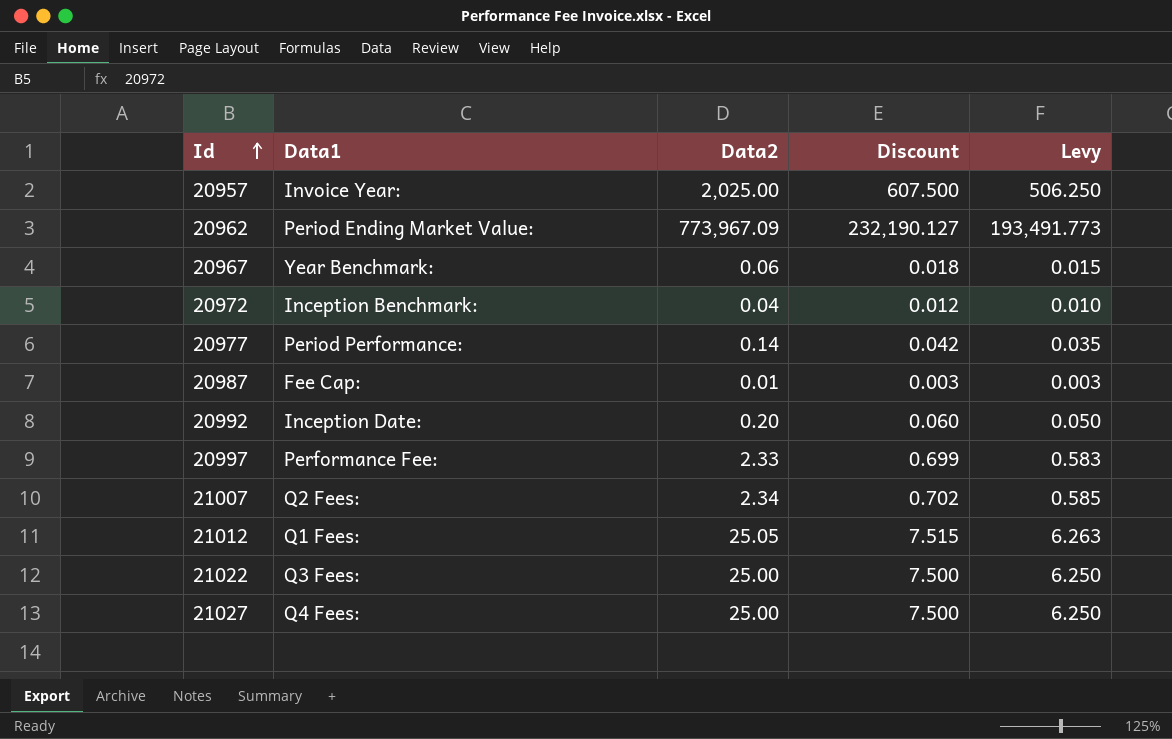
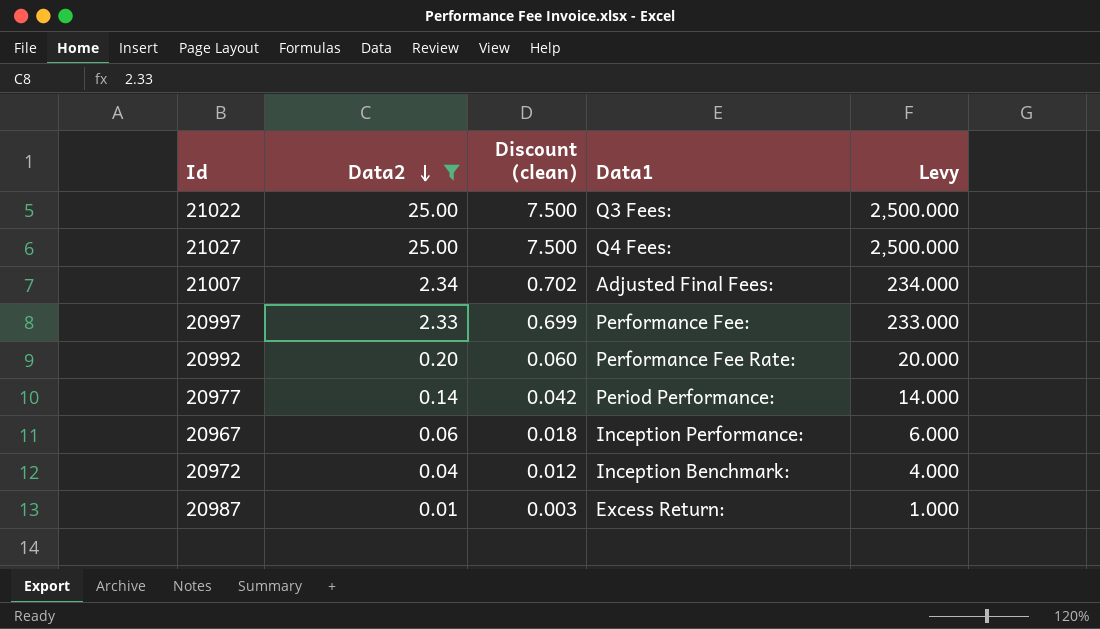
filter: none -> Data2 <= 25.00
row order: Id ascending -> Data2 descending
column name: Discount -> Discount (clean)
column Data1 | position: 2 -> 4
column Levy | formula: [Data2] * 0.25 -> [Data2] * 100
21007 | Data1: Q2 Fees: -> Adjusted Final Fees:
20992 | Data1: Inception Date: -> Performance Fee Rate:
20967 | Data1: Year Benchmark: -> Inception Performance:
20987 | Data1: Fee Cap: -> Excess Return:

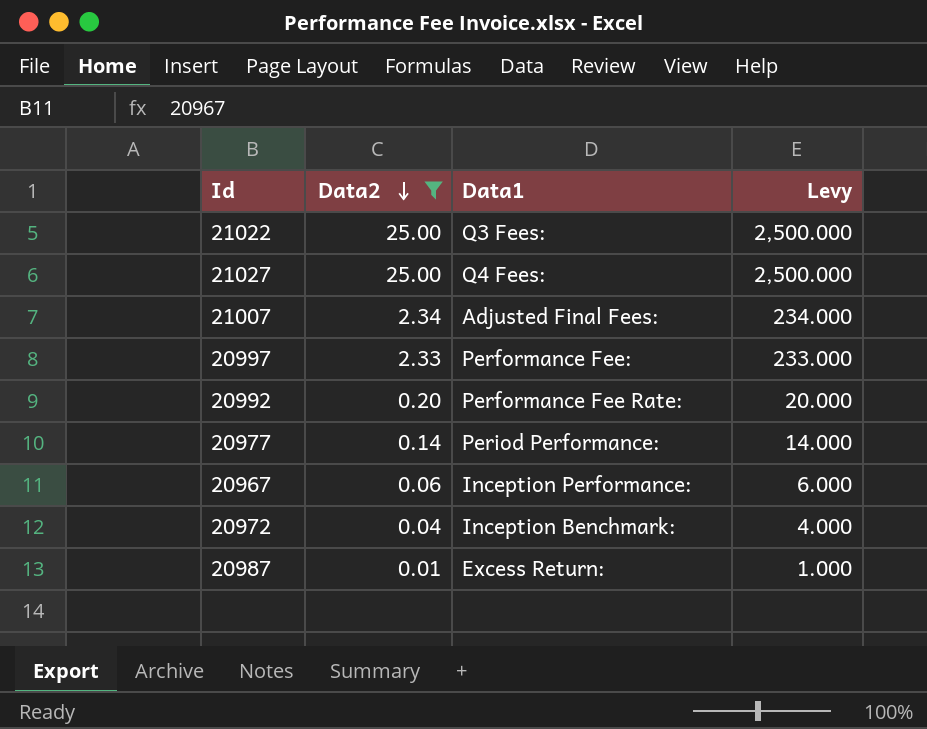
column Discount (clean) | formula: [Data2] * 0.3 -> none

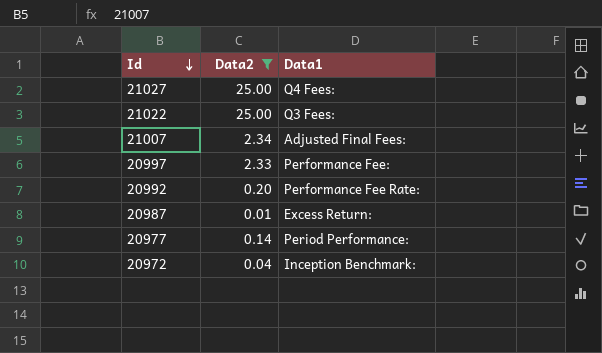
row order: Data2 descending -> Id descending
column Levy | formula: [Data2] * 100 -> none
row 20967: 0.06 | Inception Performance: | 6.000 -> none

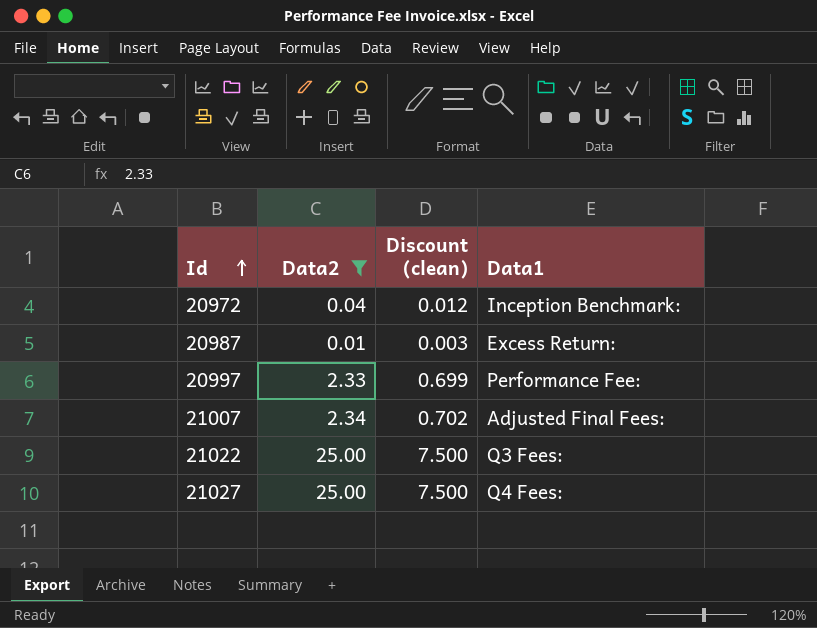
row order: Id descending -> Id ascending
column Discount (clean) | formula: none -> [Data2] * 0.3
row 20992: 0.20 | Performance Fee Rate: -> none
row 20977: 0.14 | Period Performance: -> none

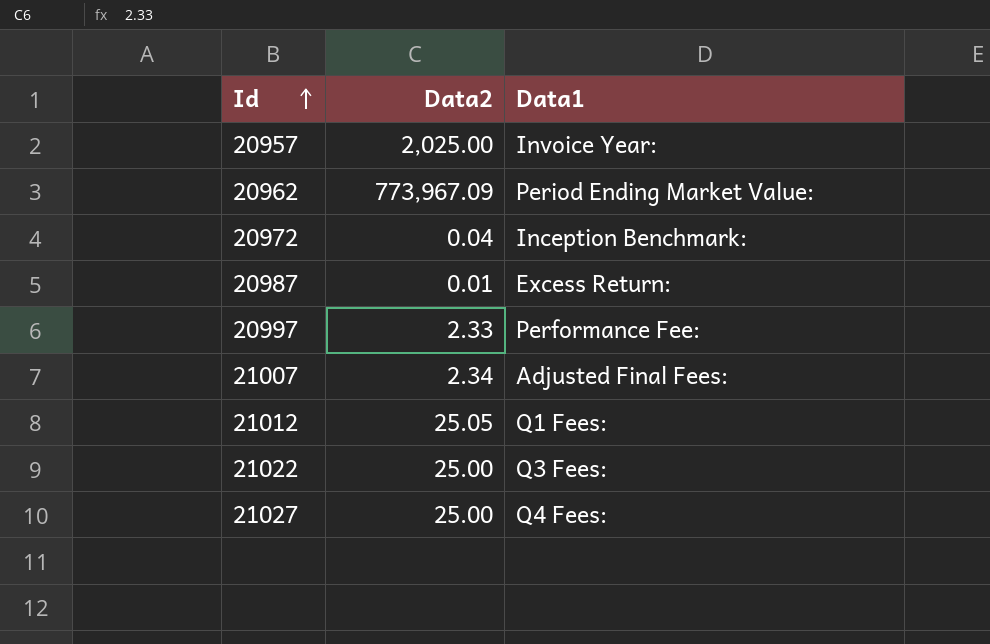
filter: Data2 <= 25.00 -> none
column Discount (clean) | formula: [Data2] * 0.3 -> none

